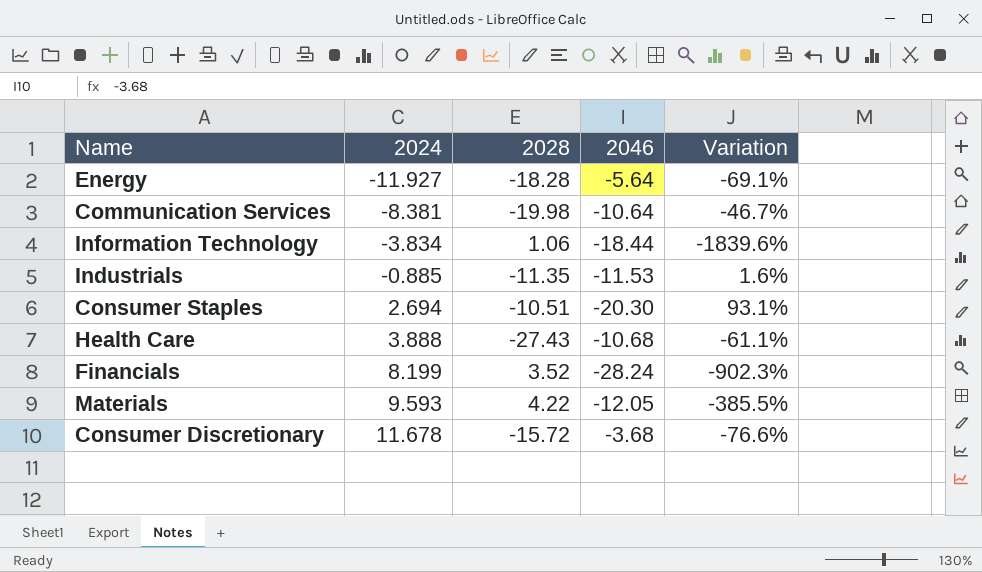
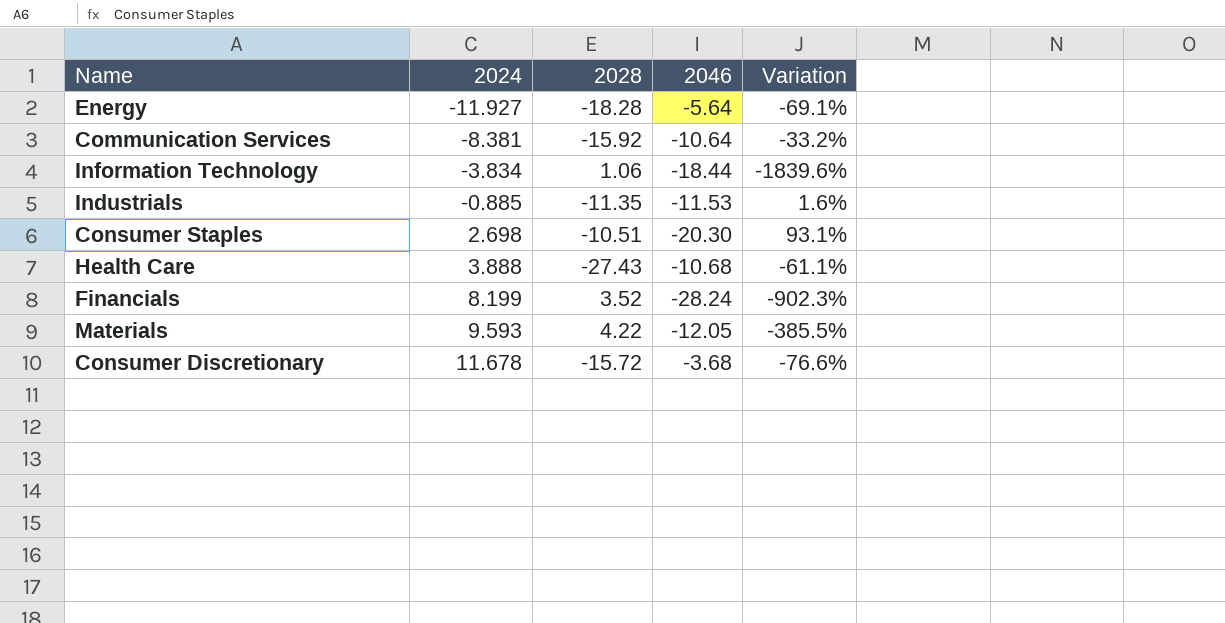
Communication Services | 2028: -19.98 -> -15.92
Communication Services | Variation: -46.7% -> -33.2%
Consumer Staples | 2024: 2.694 -> 2.698

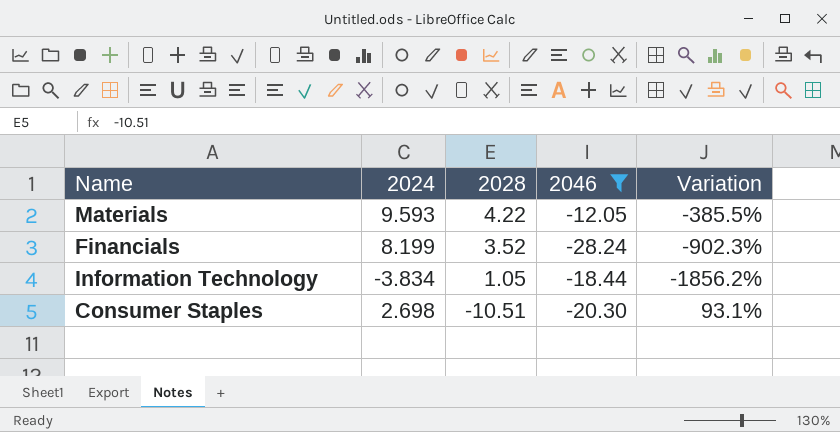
filter: none -> 2046 <= -12.05
row order: 2024 ascending -> 2028 descending
Information Technology | 2028: 1.06 -> 1.05
Information Technology | Variation: -1839.6% -> -1856.2%

